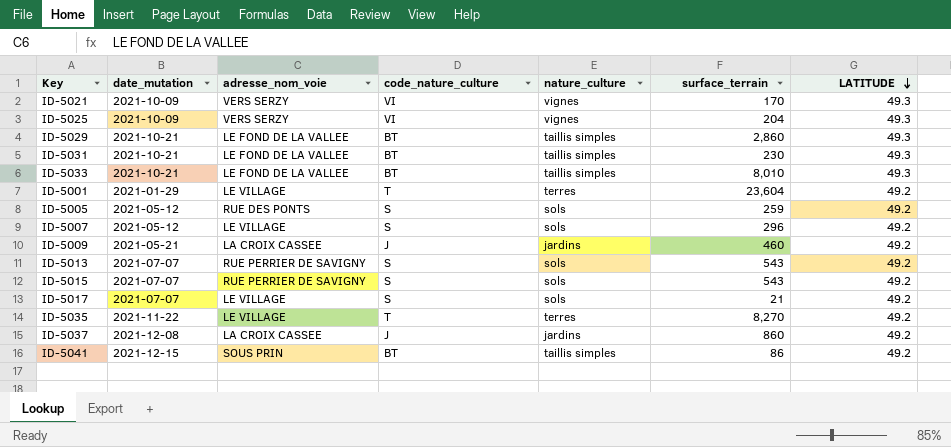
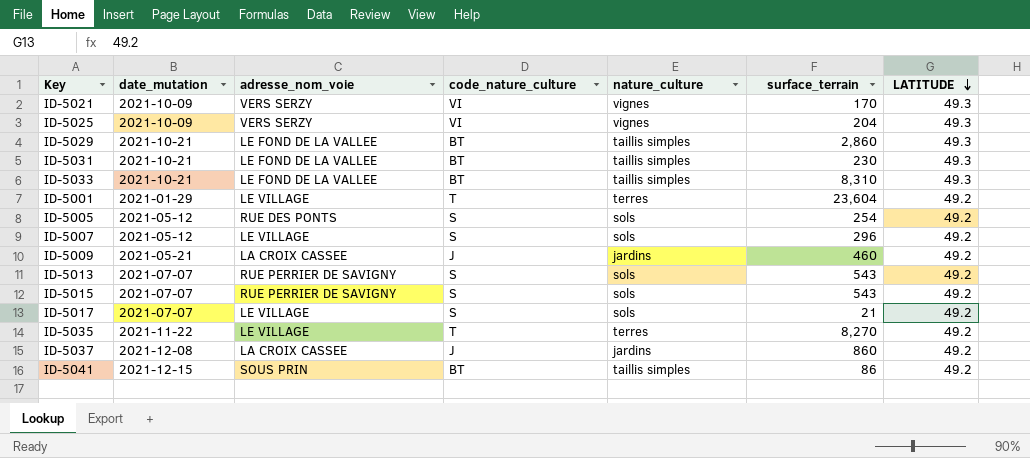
ID-5033 | surface_terrain: 8,010 -> 8,310
ID-5005 | surface_terrain: 259 -> 254

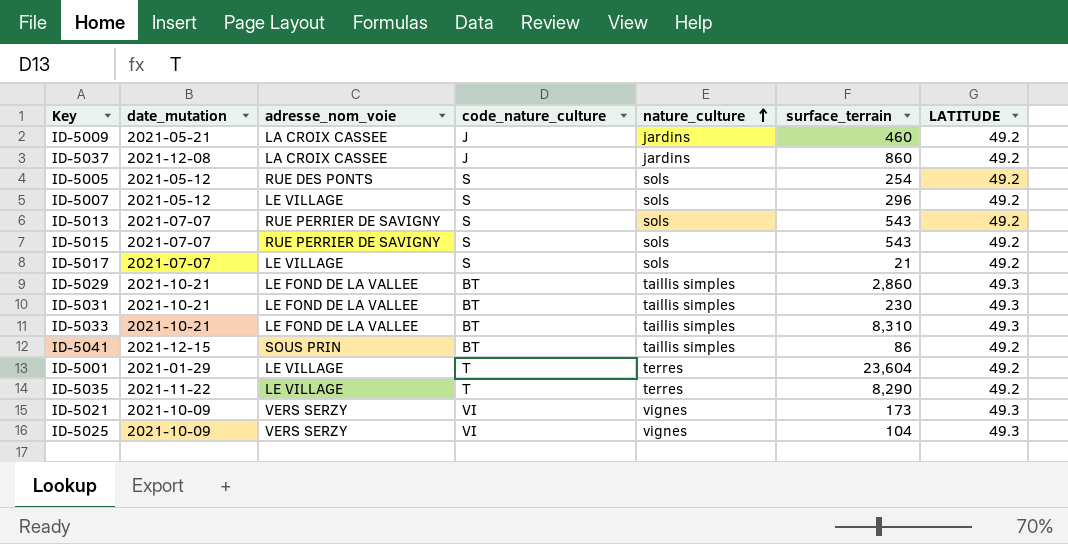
row order: LATITUDE descending -> nature_culture ascending
ID-5035 | surface_terrain: 8,270 -> 8,290
ID-5021 | surface_terrain: 170 -> 173
ID-5025 | surface_terrain: 204 -> 104

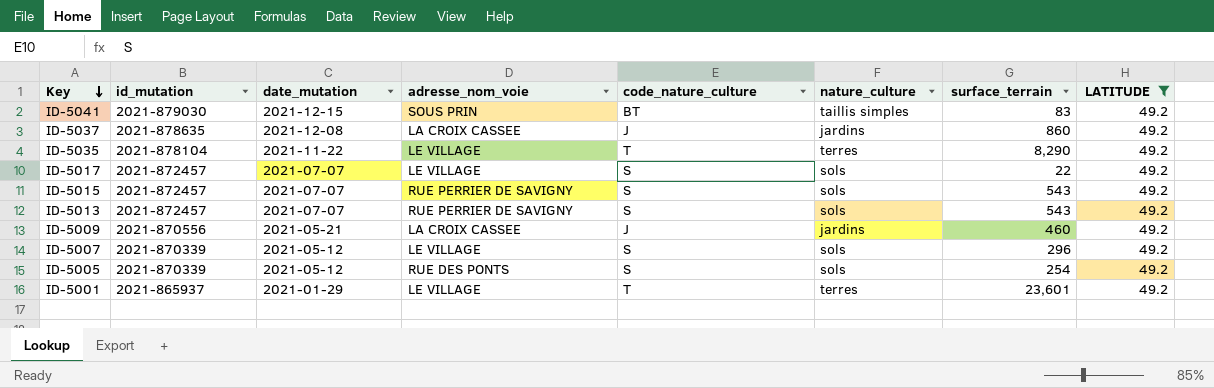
filter: none -> LATITUDE = 49.2
row order: nature_culture ascending -> Key descending
column id_mutation | position: none -> 2
ID-5041 | surface_terrain: 86 -> 83
ID-5017 | surface_terrain: 21 -> 22
ID-5001 | surface_terrain: 23,604 -> 23,601

